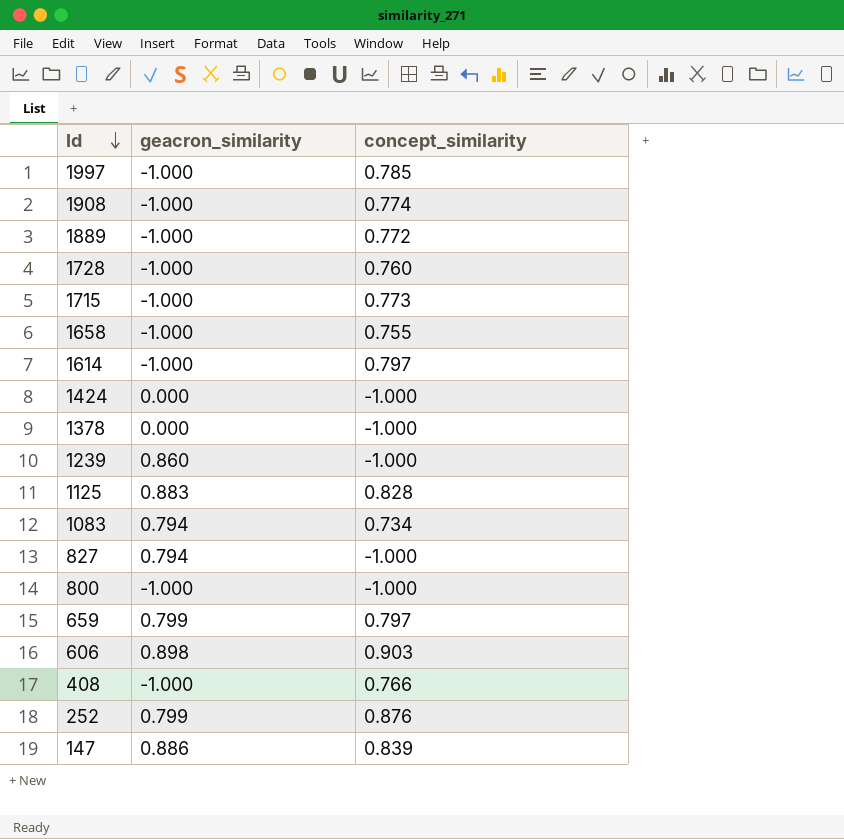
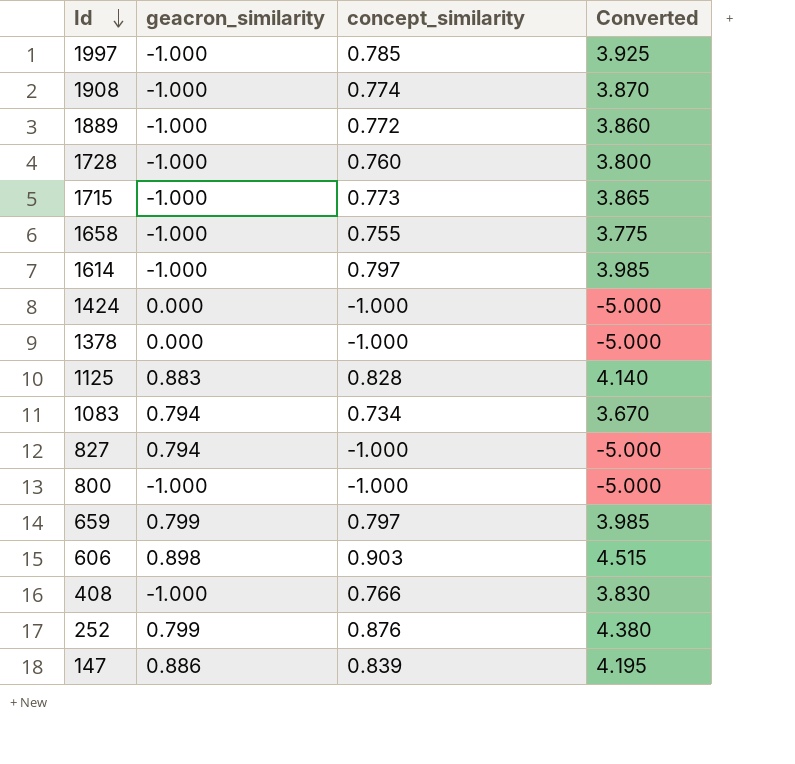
column Converted | formula: none -> [concept_similarity] * 5
row 1239: 0.860 | -1.000 -> none

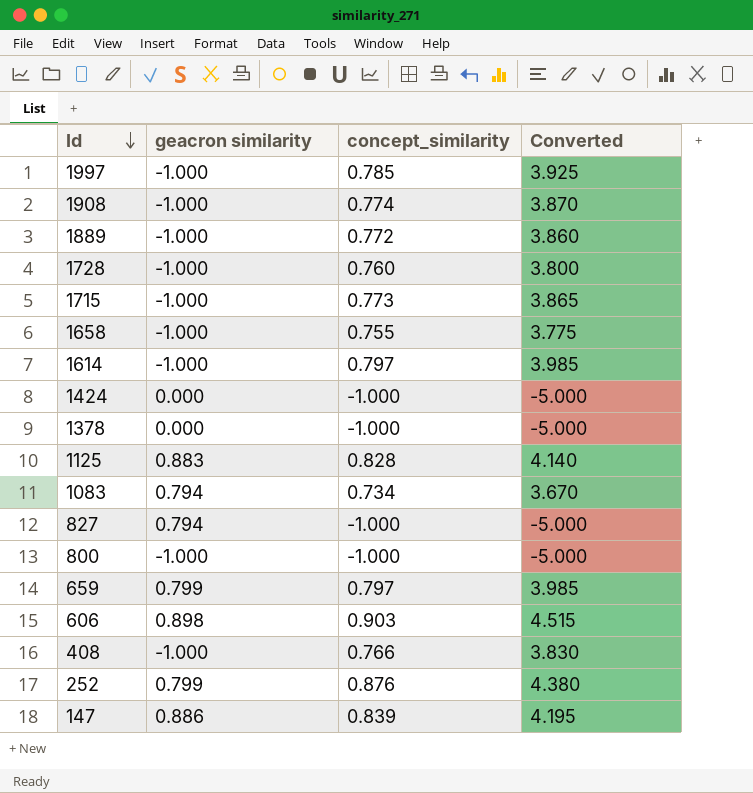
column name: geacron_similarity -> geacron similarity

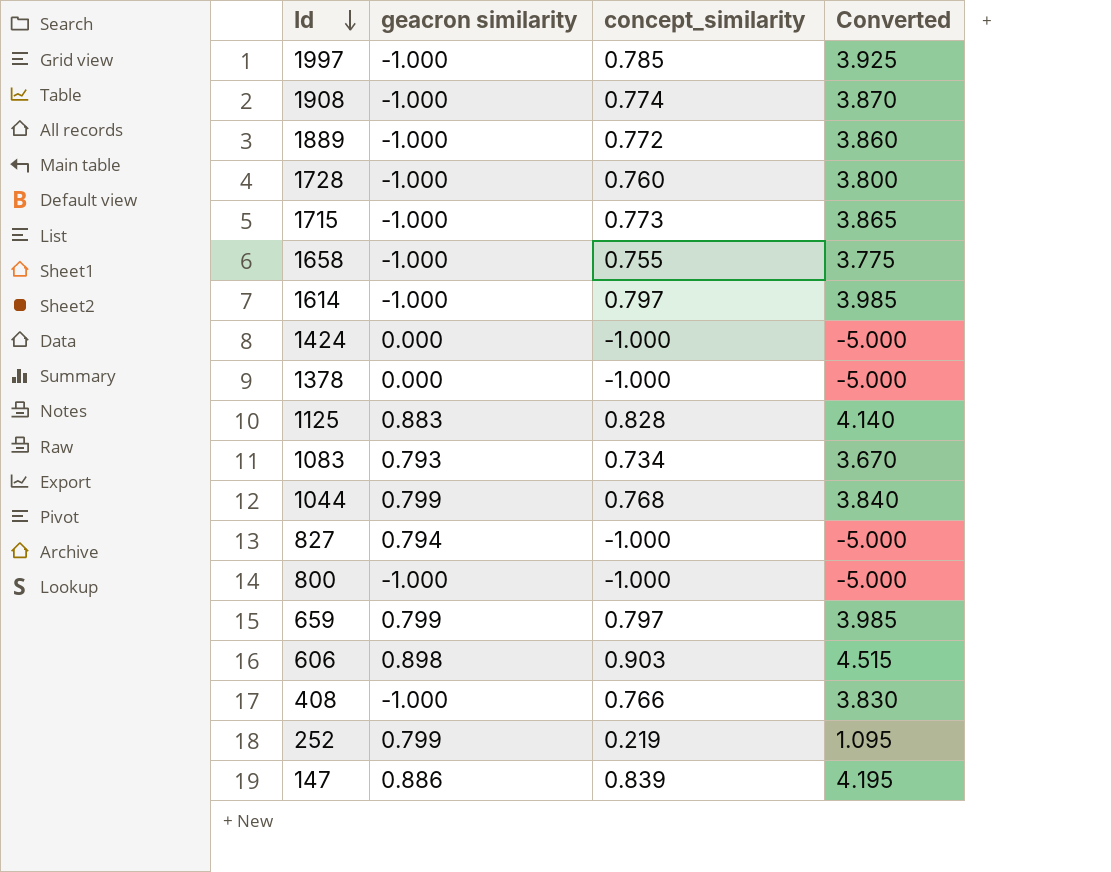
1083 | geacron similarity: 0.794 -> 0.793
row 1044: none -> 0.799 | 0.768 | 3.840
252 | concept_similarity: 0.876 -> 0.219
252 | Converted: 4.380 -> 1.095

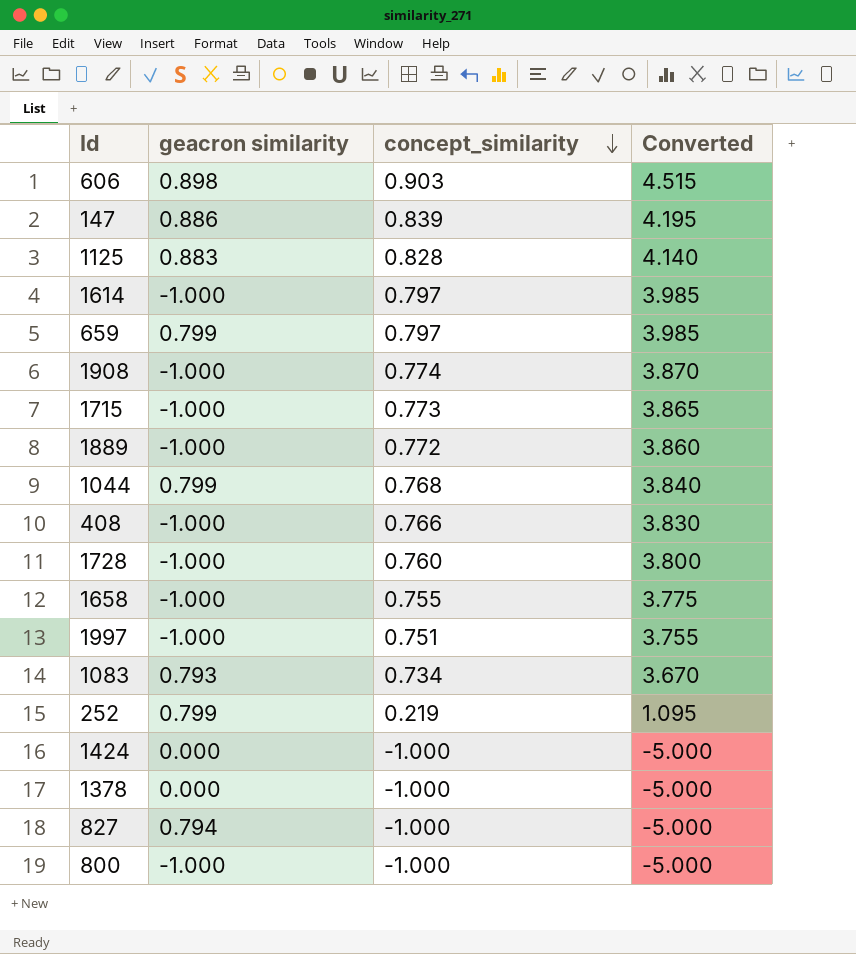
row order: Id descending -> concept_similarity descending
1997 | concept_similarity: 0.785 -> 0.751
1997 | Converted: 3.925 -> 3.755

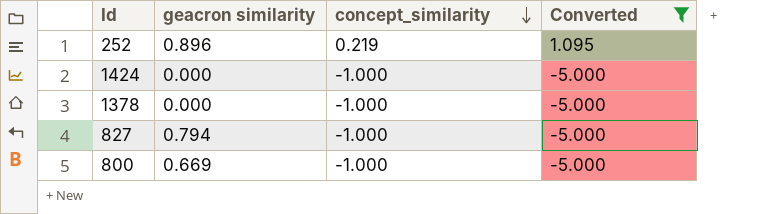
filter: none -> Converted <= 1.095
252 | geacron similarity: 0.799 -> 0.896
800 | geacron similarity: -1.000 -> 0.669

